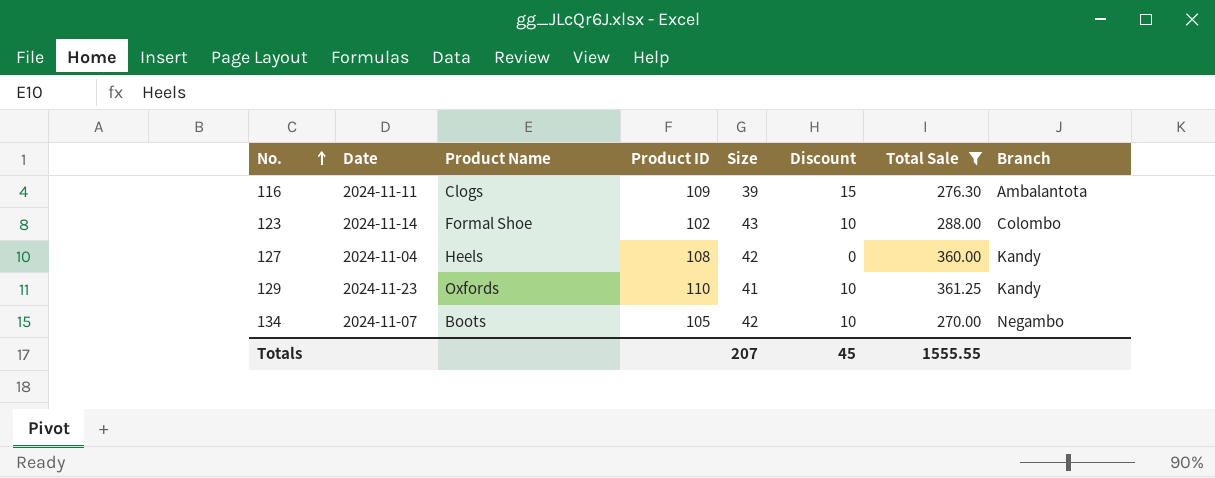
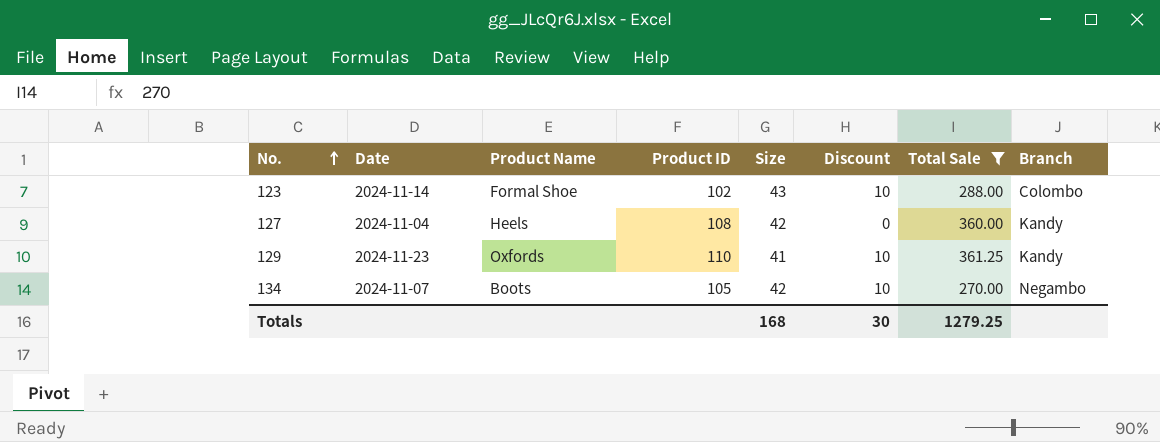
row 116: 2024-11-11 | Clogs | 109 | 39 | 15 | 276.30 | Ambalantota -> none
Totals | Size: 207 -> 168
Totals | Discount: 45 -> 30
Totals | Total Sale: 1555.55 -> 1279.25

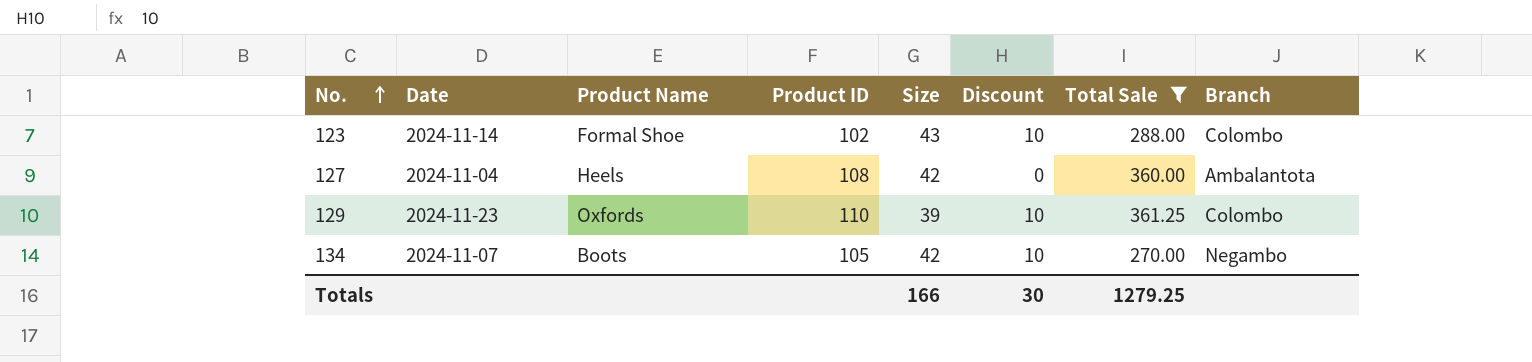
127 | Branch: Kandy -> Ambalantota
129 | Size: 41 -> 39
129 | Branch: Kandy -> Colombo
Totals | Size: 168 -> 166

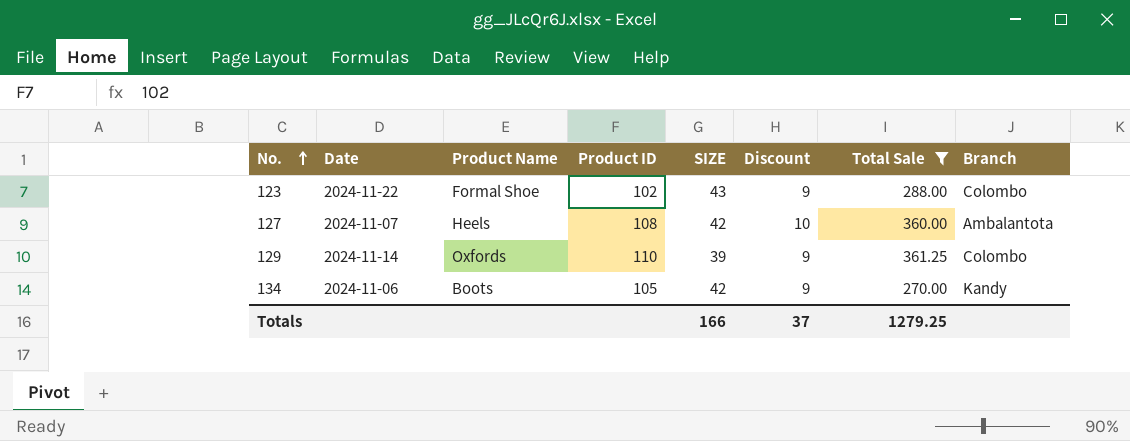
column name: Size -> SIZE
123 | Date: 2024-11-14 -> 2024-11-22
123 | Discount: 10 -> 9
127 | Date: 2024-11-04 -> 2024-11-07
127 | Discount: 0 -> 10
129 | Date: 2024-11-23 -> 2024-11-14
129 | Discount: 10 -> 9
134 | Date: 2024-11-07 -> 2024-11-06
134 | Discount: 10 -> 9
134 | Branch: Negambo -> Kandy
Totals | Discount: 30 -> 37

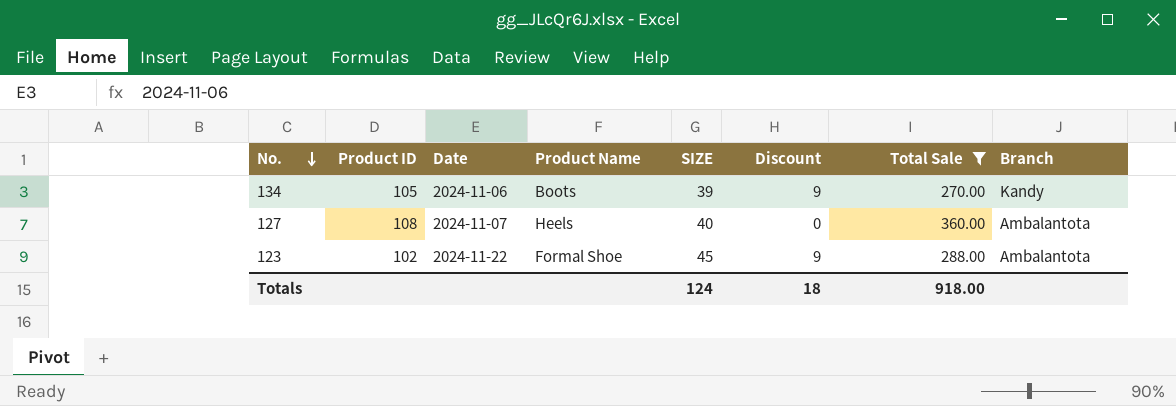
row order: No. ascending -> No. descending
column Product ID | position: 4 -> 2
row 129: 2024-11-14 | Oxfords | 110 | 39 | 9 | 361.25 | Colombo -> none
134 | SIZE: 42 -> 39
127 | SIZE: 42 -> 40
127 | Discount: 10 -> 0
123 | SIZE: 43 -> 45
123 | Branch: Colombo -> Ambalantota
Totals | SIZE: 166 -> 124
Totals | Discount: 37 -> 18
Totals | Total Sale: 1279.25 -> 918.00

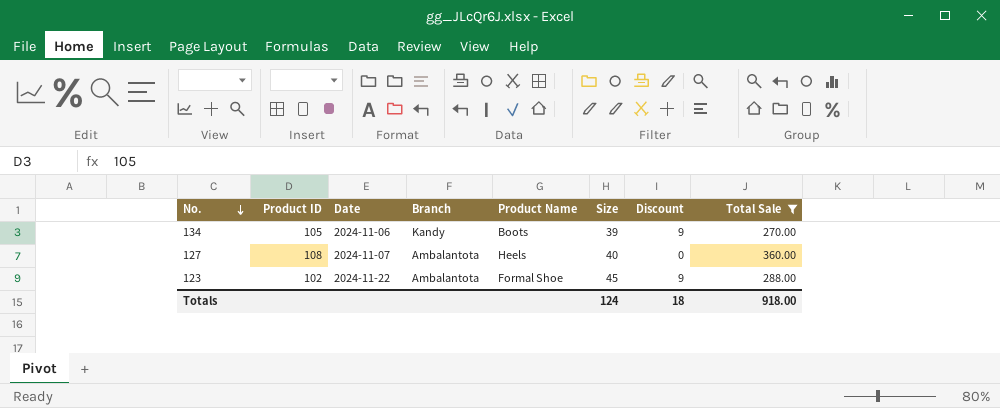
column Branch | position: 8 -> 4
column name: SIZE -> Size

